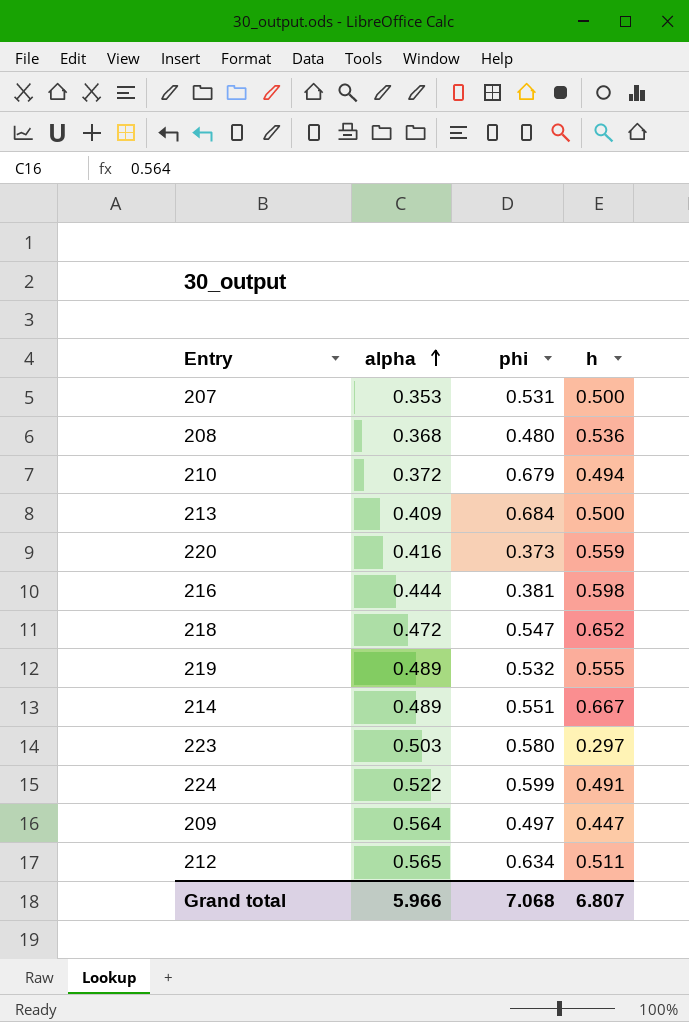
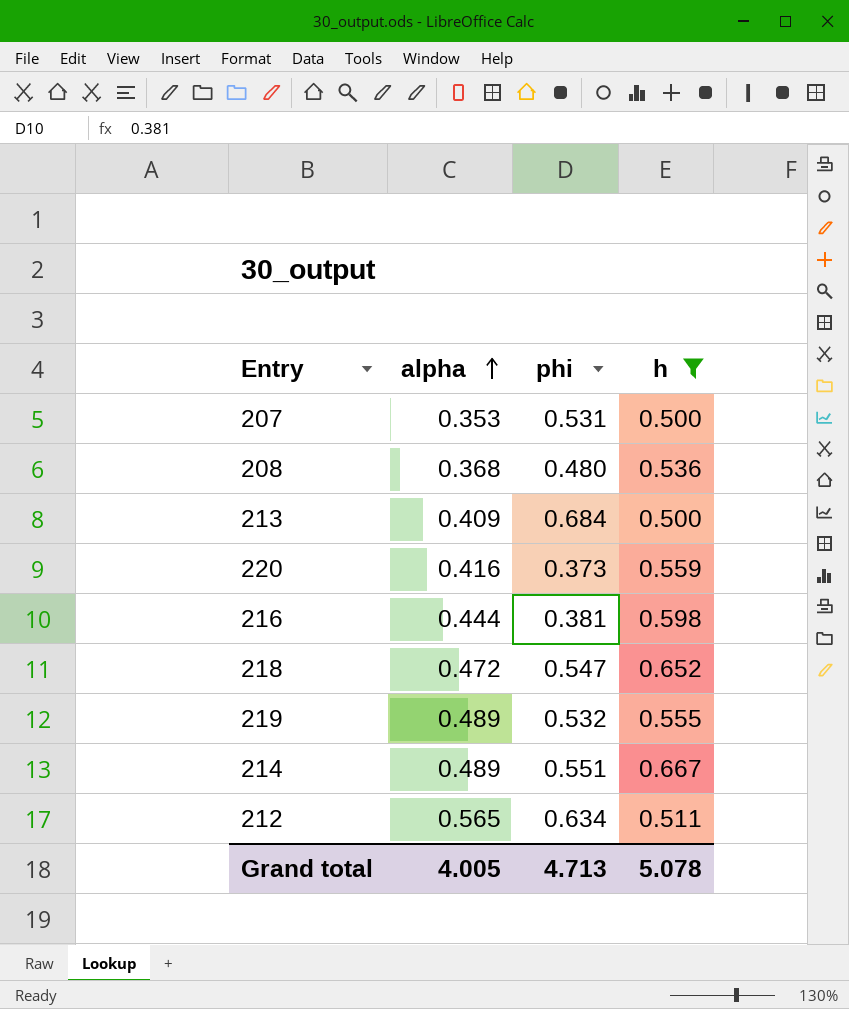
filter: none -> h >= 0.500
Grand total | alpha: 5.966 -> 4.005
Grand total | phi: 7.068 -> 4.713
Grand total | h: 6.807 -> 5.078

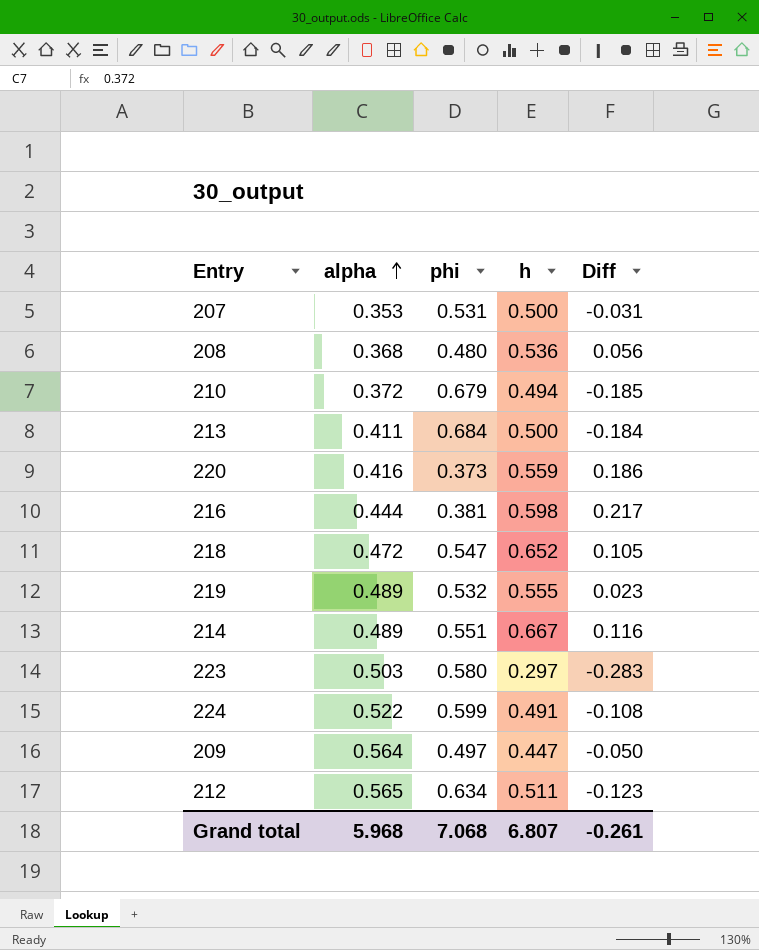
filter: h >= 0.500 -> none
column Diff | formula: none -> [h] - [phi]
213 | alpha: 0.409 -> 0.411
Grand total | alpha: 4.005 -> 5.968
Grand total | phi: 4.713 -> 7.068
Grand total | h: 5.078 -> 6.807

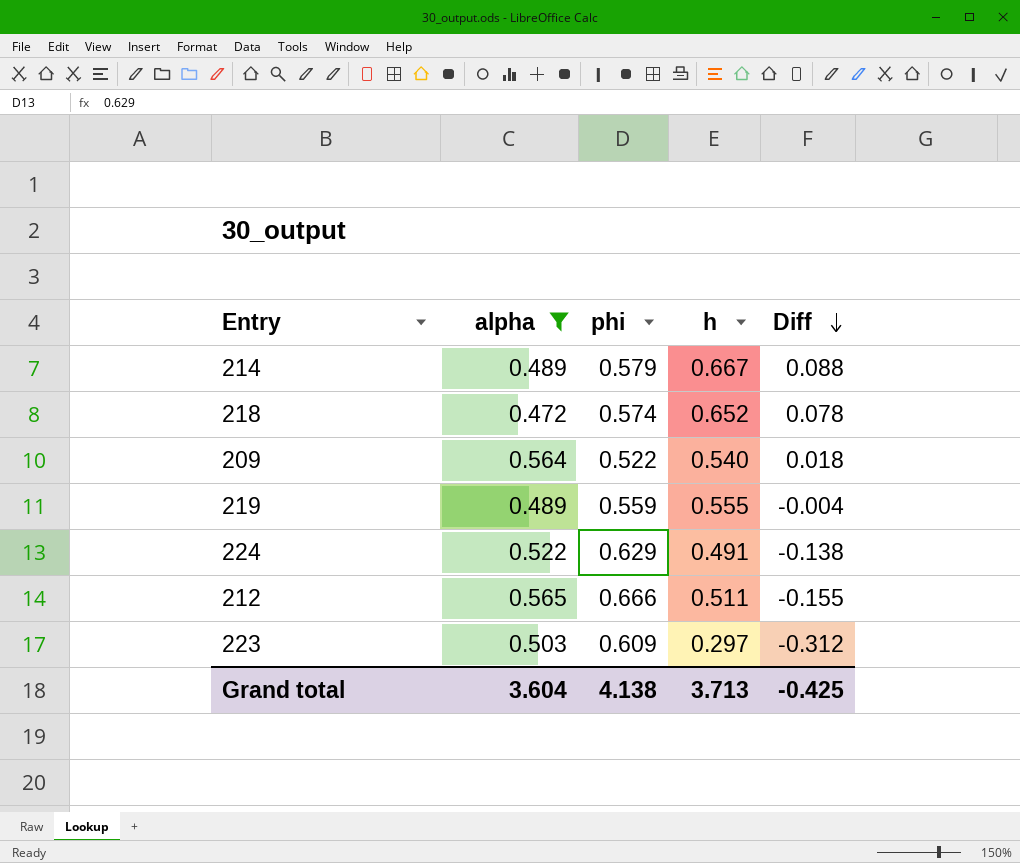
filter: none -> alpha >= 0.472
row order: alpha ascending -> Diff descending
214 | phi: 0.551 -> 0.579
214 | Diff: 0.116 -> 0.088
218 | phi: 0.547 -> 0.574
218 | Diff: 0.105 -> 0.078
209 | phi: 0.497 -> 0.522
209 | h: 0.447 -> 0.540
209 | Diff: -0.050 -> 0.018
219 | phi: 0.532 -> 0.559
219 | Diff: 0.023 -> -0.004
224 | phi: 0.599 -> 0.629
224 | Diff: -0.108 -> -0.138
212 | phi: 0.634 -> 0.666
212 | Diff: -0.123 -> -0.155
223 | phi: 0.580 -> 0.609
223 | Diff: -0.283 -> -0.312
Grand total | alpha: 5.968 -> 3.604
Grand total | phi: 7.068 -> 4.138
Grand total | h: 6.807 -> 3.713
Grand total | Diff: -0.261 -> -0.425

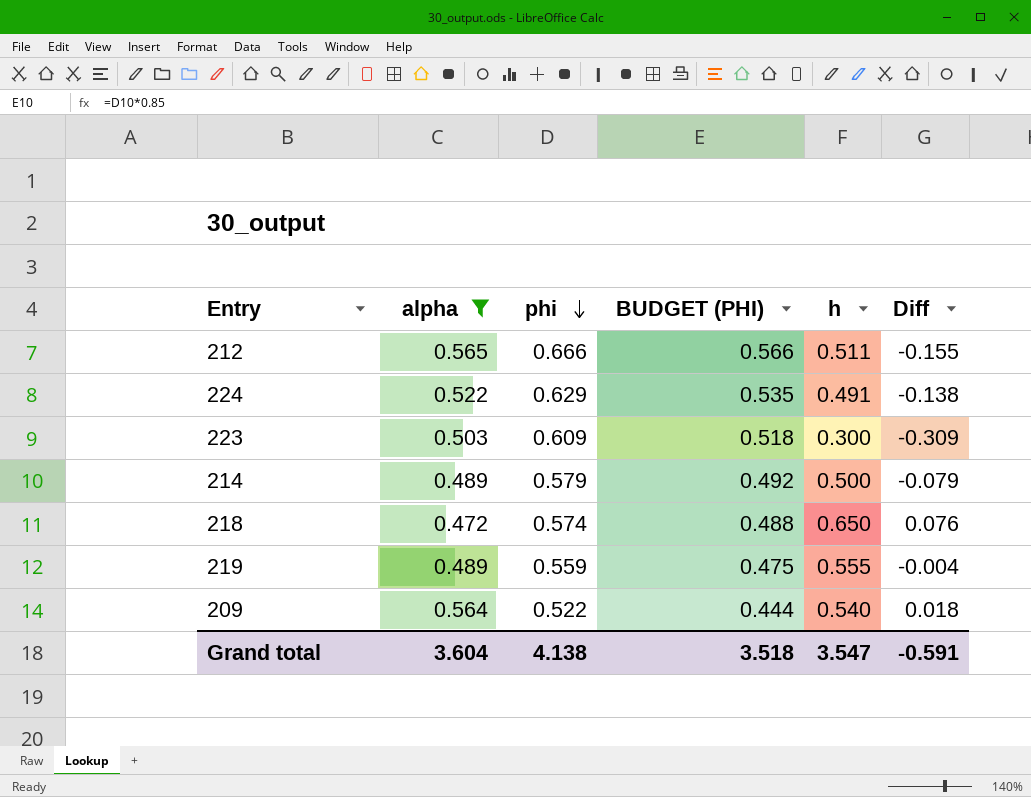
row order: Diff descending -> phi descending
column BUDGET (PHI) | formula: none -> [phi] * 0.85
223 | h: 0.297 -> 0.300
223 | Diff: -0.312 -> -0.309
214 | h: 0.667 -> 0.500
214 | Diff: 0.088 -> -0.079
218 | h: 0.652 -> 0.650
218 | Diff: 0.078 -> 0.076
Grand total | h: 3.713 -> 3.547
Grand total | Diff: -0.425 -> -0.591

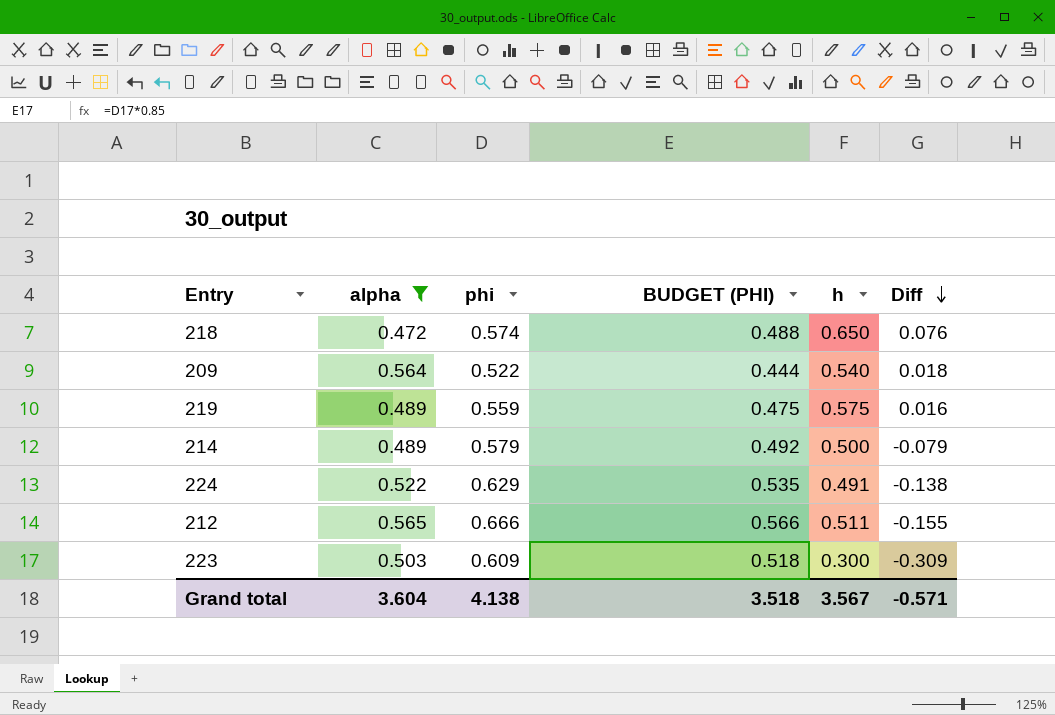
row order: phi descending -> Diff descending
219 | h: 0.555 -> 0.575
219 | Diff: -0.004 -> 0.016
Grand total | h: 3.547 -> 3.567
Grand total | Diff: -0.591 -> -0.571

